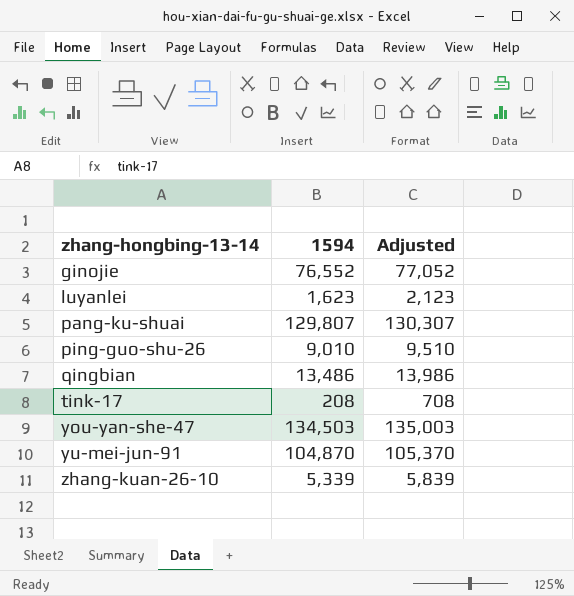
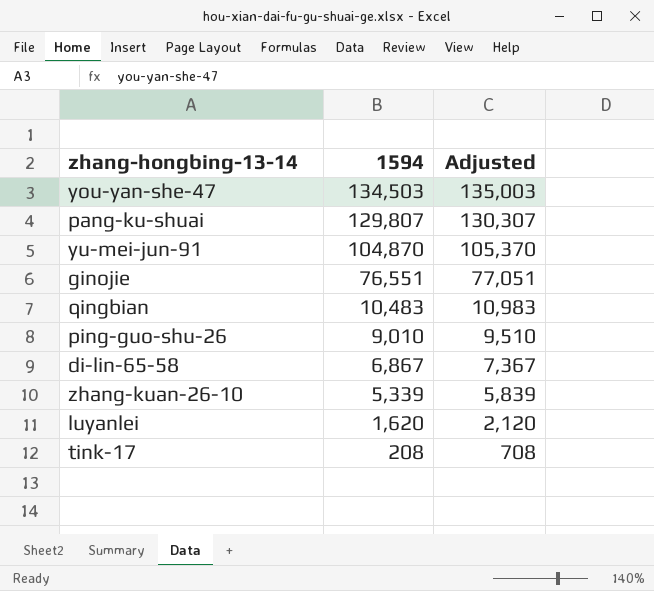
row order: zhang-hongbing-13-14 ascending -> 1594 descending
ginojie | 1594: 76,552 -> 76,551
ginojie | Adjusted: 77,052 -> 77,051
qingbian | 1594: 13,486 -> 10,483
qingbian | Adjusted: 13,986 -> 10,983
row di-lin-65-58: none -> 6,867 | 7,367
luyanlei | 1594: 1,623 -> 1,620
luyanlei | Adjusted: 2,123 -> 2,120

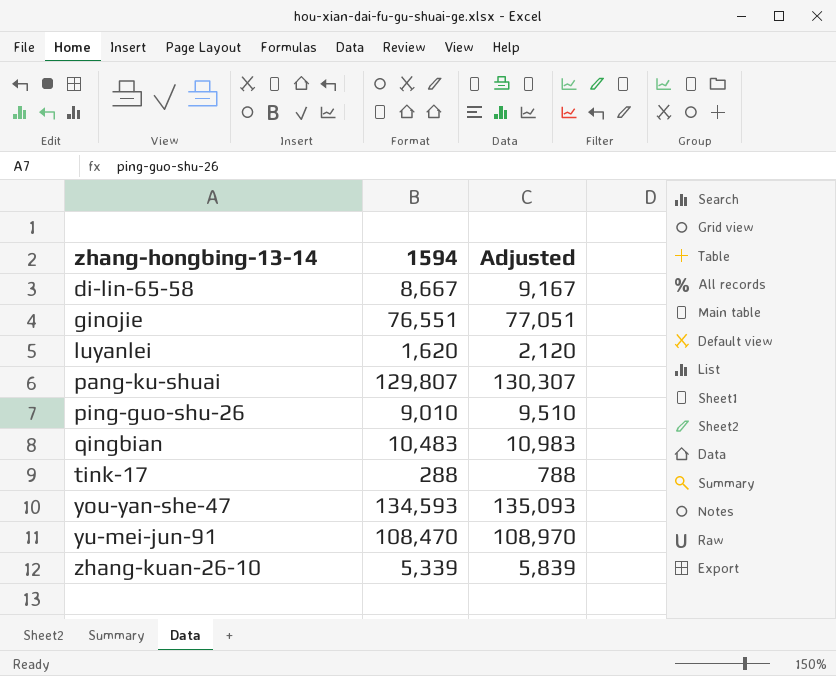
row order: 1594 descending -> zhang-hongbing-13-14 ascending
di-lin-65-58 | 1594: 6,867 -> 8,667
di-lin-65-58 | Adjusted: 7,367 -> 9,167
tink-17 | 1594: 208 -> 288
tink-17 | Adjusted: 708 -> 788
you-yan-she-47 | 1594: 134,503 -> 134,593
you-yan-she-47 | Adjusted: 135,003 -> 135,093
yu-mei-jun-91 | 1594: 104,870 -> 108,470
yu-mei-jun-91 | Adjusted: 105,370 -> 108,970

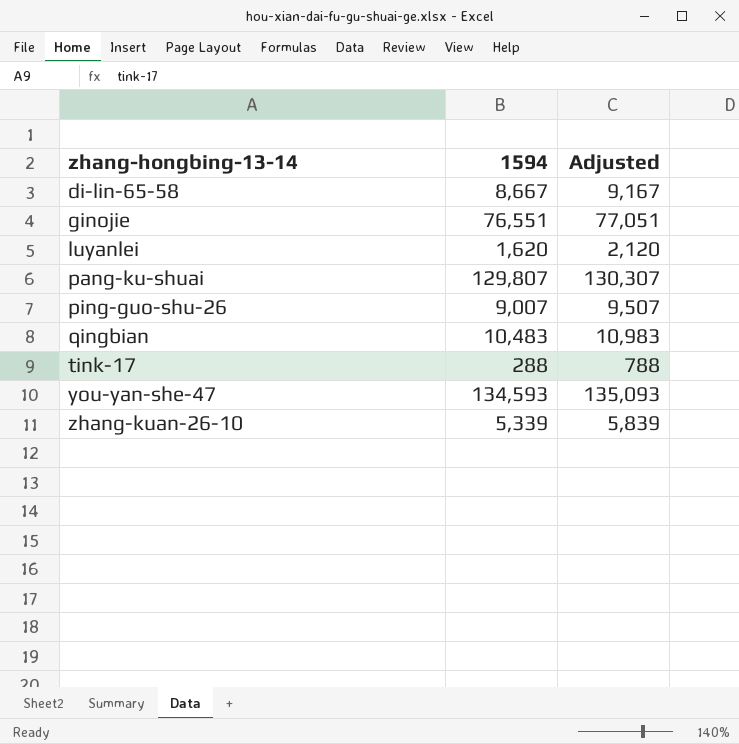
row yu-mei-jun-91: 108,470 | 108,970 -> none
ping-guo-shu-26 | 1594: 9,010 -> 9,007
ping-guo-shu-26 | Adjusted: 9,510 -> 9,507

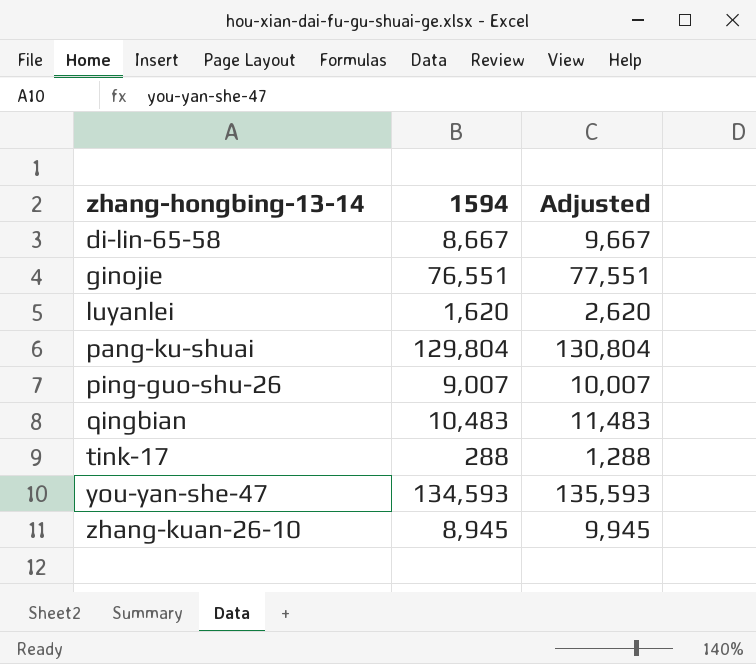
column Adjusted | formula: [1594] + 500 -> [1594] + 1000
pang-ku-shuai | 1594: 129,807 -> 129,804
zhang-kuan-26-10 | 1594: 5,339 -> 8,945

